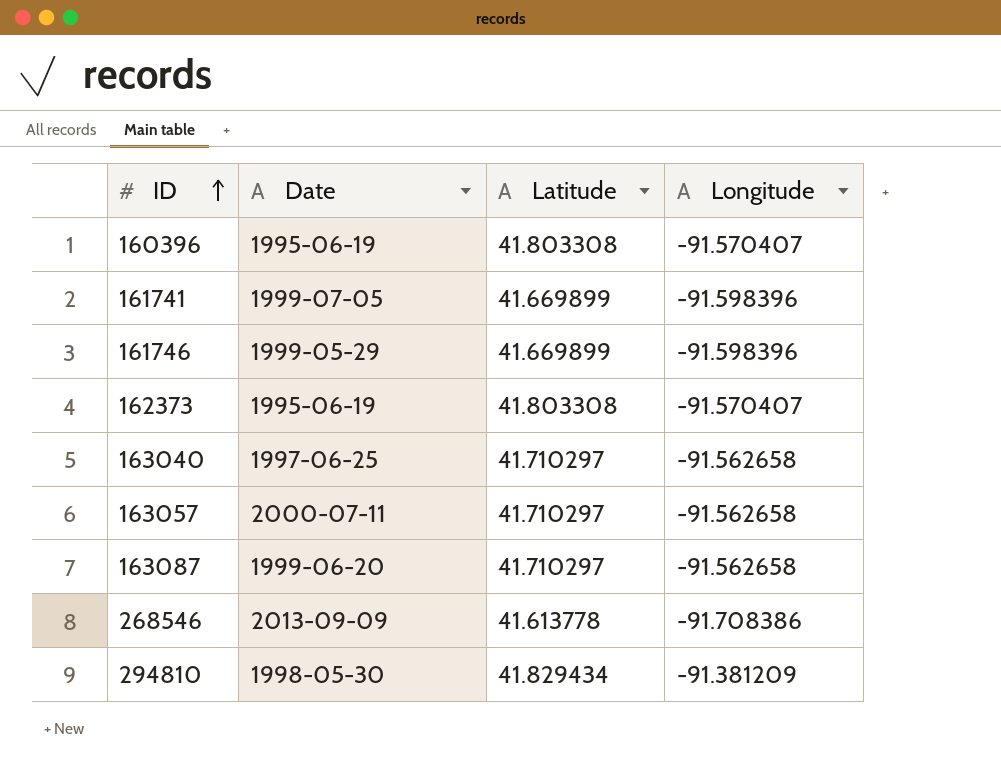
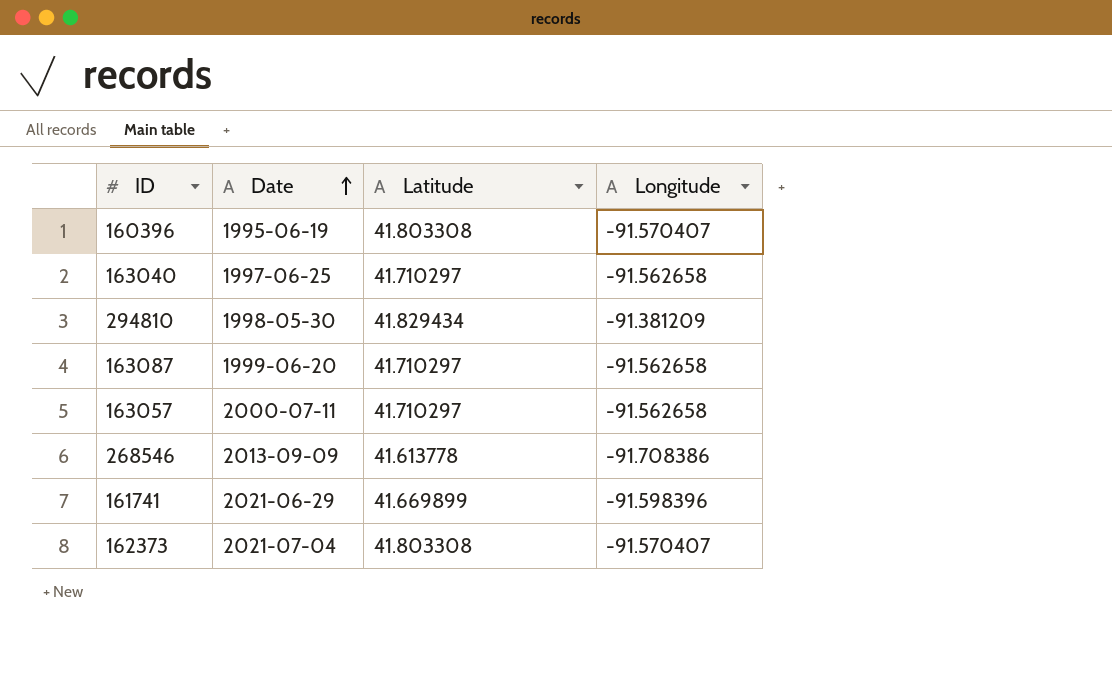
row order: ID ascending -> Date ascending
row 161746: 1999-05-29 | 41.669899 | -91.598396 -> none
161741 | Date: 1999-07-05 -> 2021-06-29
162373 | Date: 1995-06-19 -> 2021-07-04

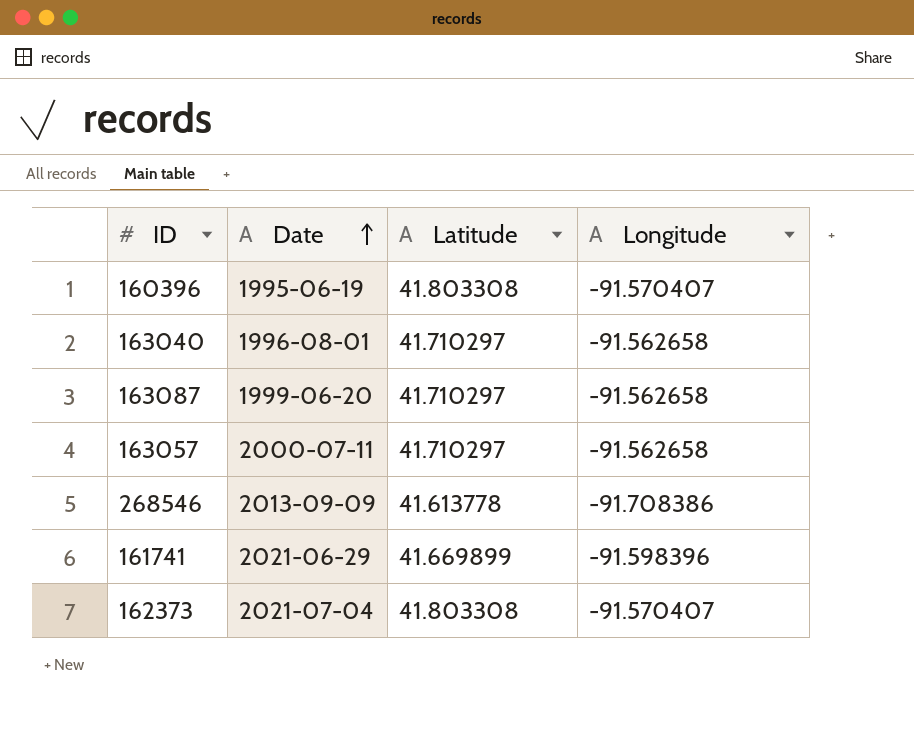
row 294810: 1998-05-30 | 41.829434 | -91.381209 -> none
163040 | Date: 1997-06-25 -> 1996-08-01

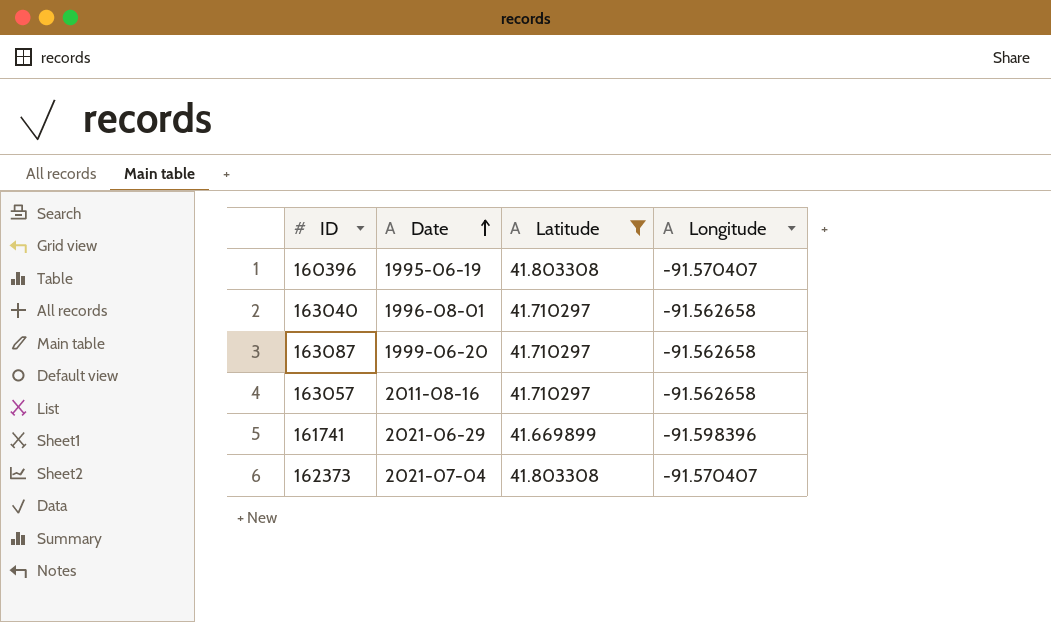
filter: none -> Latitude != 41.613778
163057 | Date: 2000-07-11 -> 2011-08-16

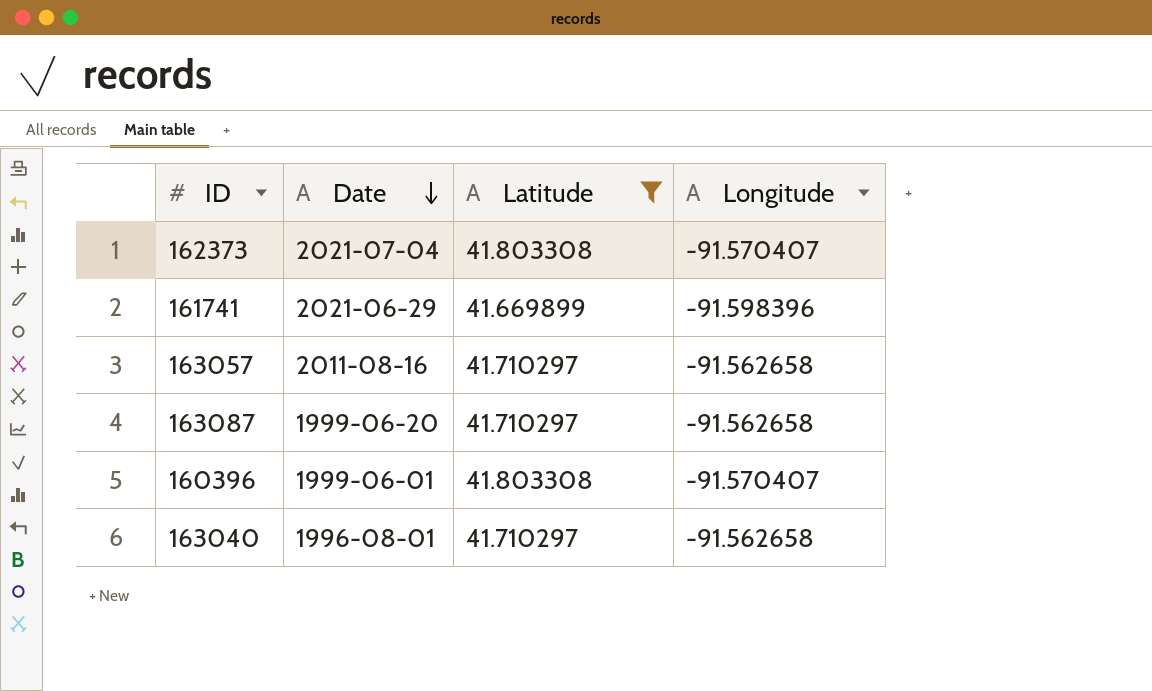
row order: Date ascending -> Date descending
160396 | Date: 1995-06-19 -> 1999-06-01

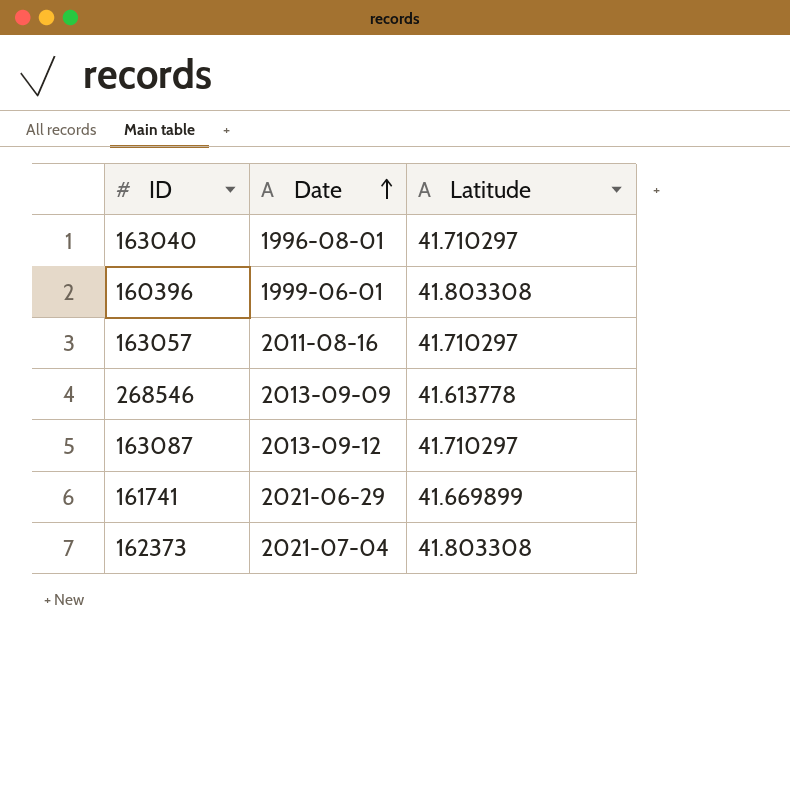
filter: Latitude != 41.613778 -> none
row order: Date descending -> Date ascending
column Longitude | position: 4 -> none
163087 | Date: 1999-06-20 -> 2013-09-12

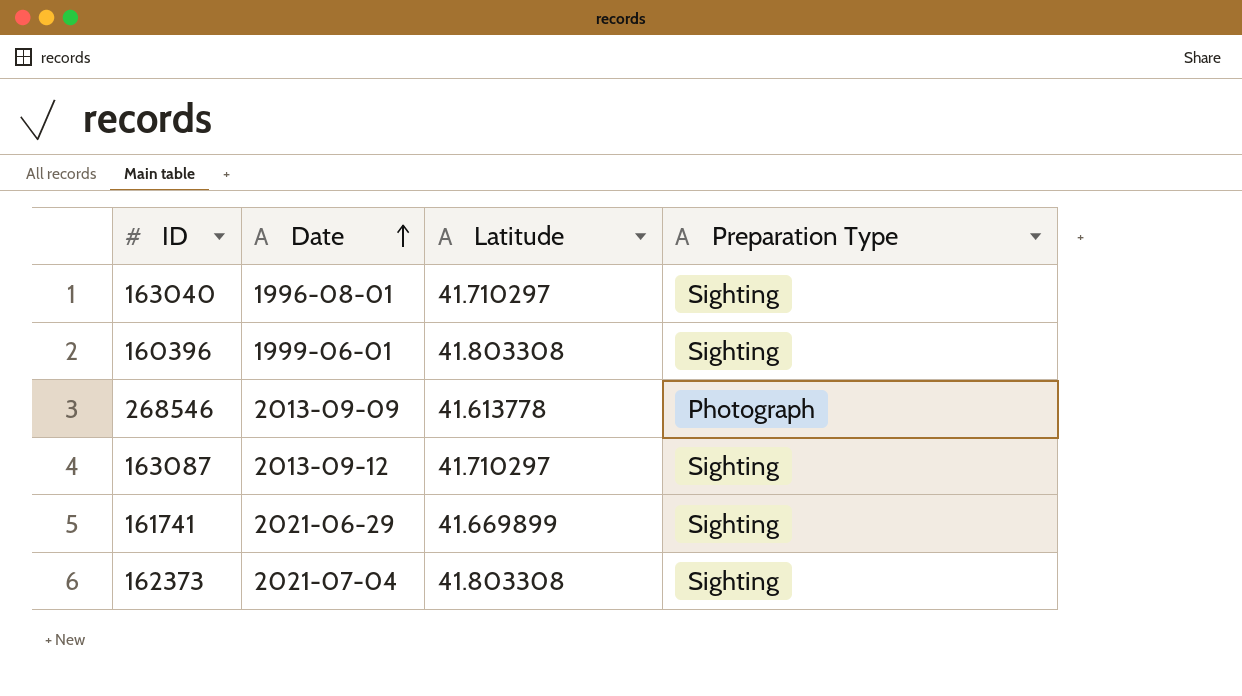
column Preparation Type | position: none -> 4
row 163057: 2011-08-16 | 41.710297 -> none

